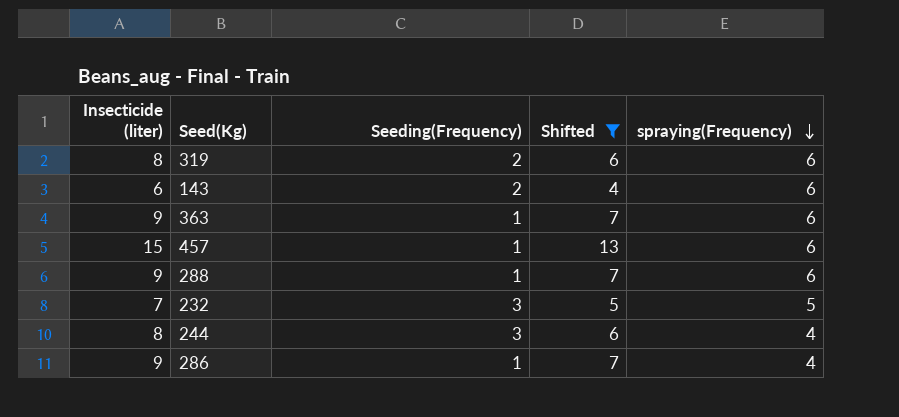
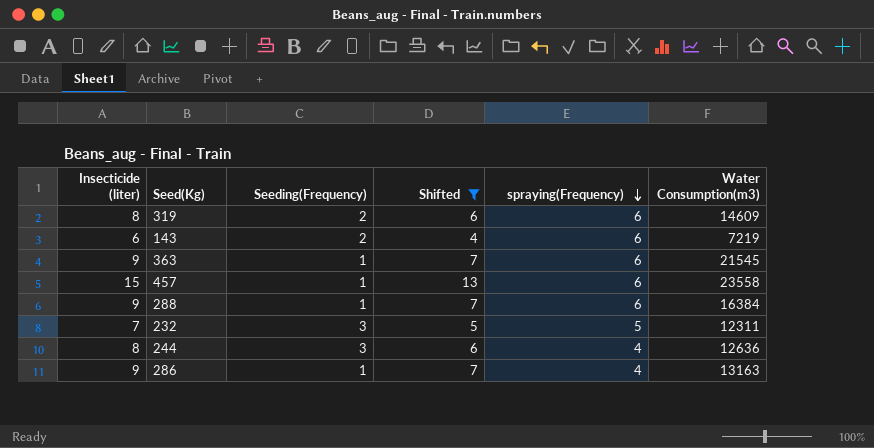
column Water Consumption(m3) | position: none -> 6

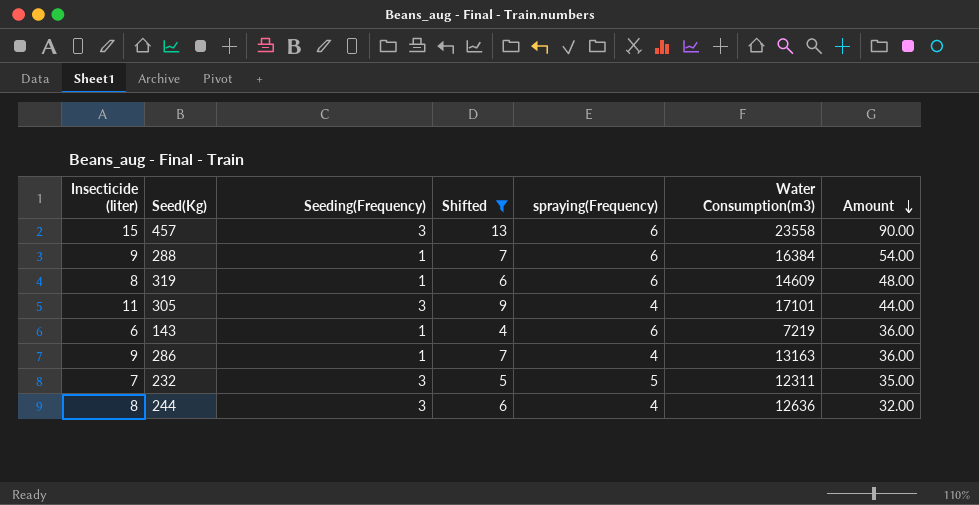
row order: spraying(Frequency) descending -> Amount descending
column Amount | formula: none -> [Insecticide (liter)] * [spraying(Frequency)]
row 363: 9 | 1 | 7 | 6 | 21545 -> none
457 | Seeding(Frequency): 1 -> 3
319 | Seeding(Frequency): 2 -> 1
row 305: none -> 11 | 3 | 9 | 4 | 17101 | 44.00
143 | Seeding(Frequency): 2 -> 1

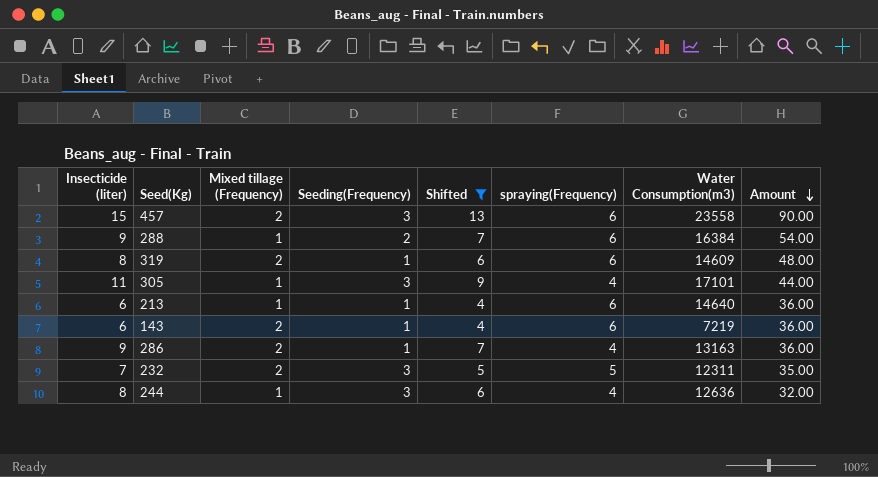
column Mixed tillage (Frequency) | position: none -> 3
288 | Seeding(Frequency): 1 -> 2
row 213: none -> 6 | 1 | 1 | 4 | 6 | 14640 | 36.00

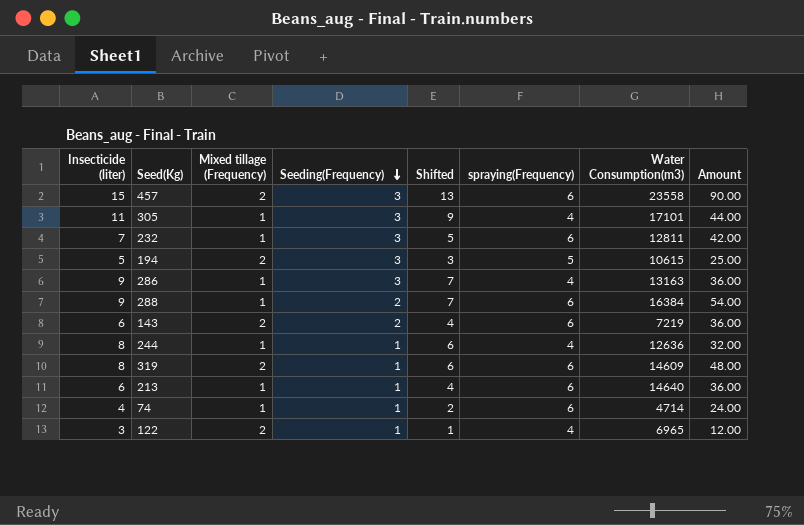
filter: Shifted >= 4 -> none
row order: Amount descending -> Seeding(Frequency) descending
232 | Mixed tillage (Frequency): 2 -> 1
232 | spraying(Frequency): 5 -> 6
232 | Water Consumption(m3): 12311 -> 12811
232 | Amount: 35.00 -> 42.00
286 | Mixed tillage (Frequency): 2 -> 1
286 | Seeding(Frequency): 1 -> 3
143 | Seeding(Frequency): 1 -> 2
244 | Seeding(Frequency): 3 -> 1

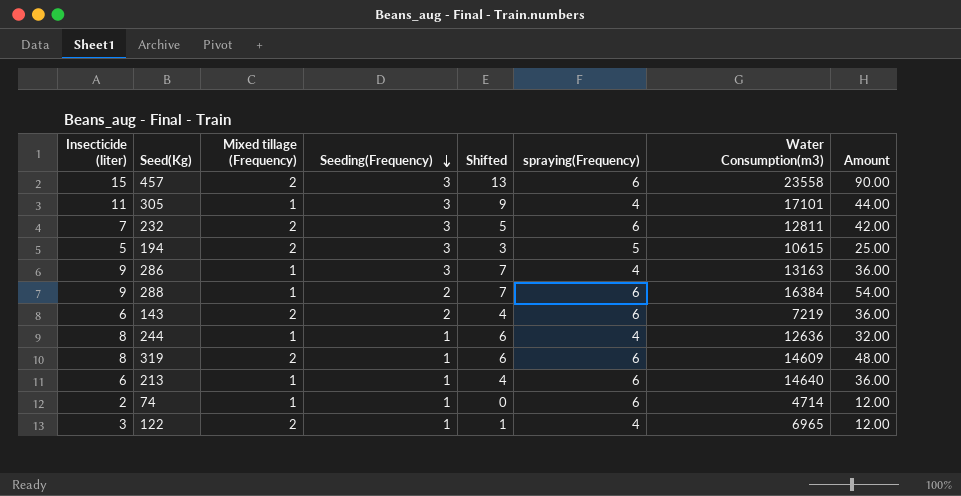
232 | Mixed tillage (Frequency): 1 -> 2
74 | Insecticide (liter): 4 -> 2
74 | Shifted: 2 -> 0
74 | Amount: 24.00 -> 12.00

